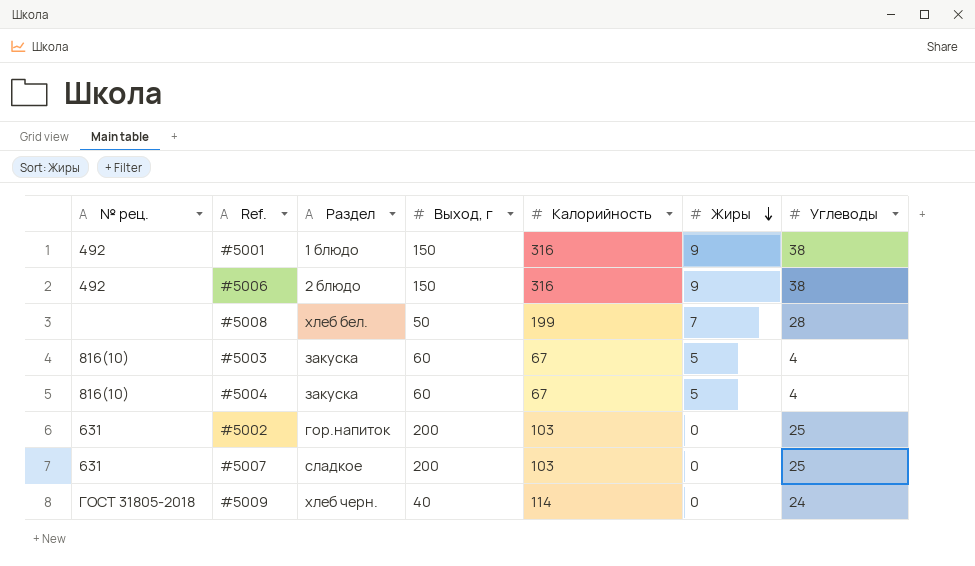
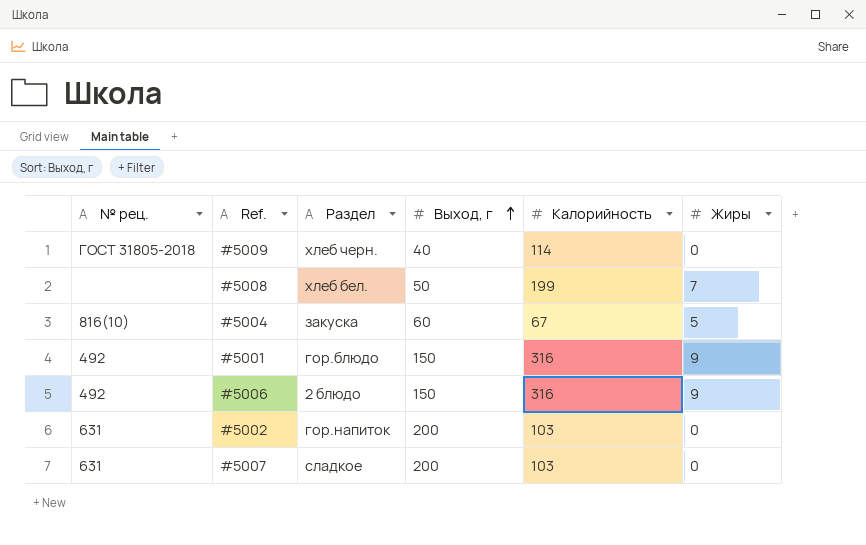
row order: Жиры descending -> Выход, г ascending
column Углеводы | position: 7 -> none
row #5003: 816(10) | закуска | 60 | 67 | 5 | 4 -> none
#5001 | Раздел: 1 блюдо -> гор.блюдо

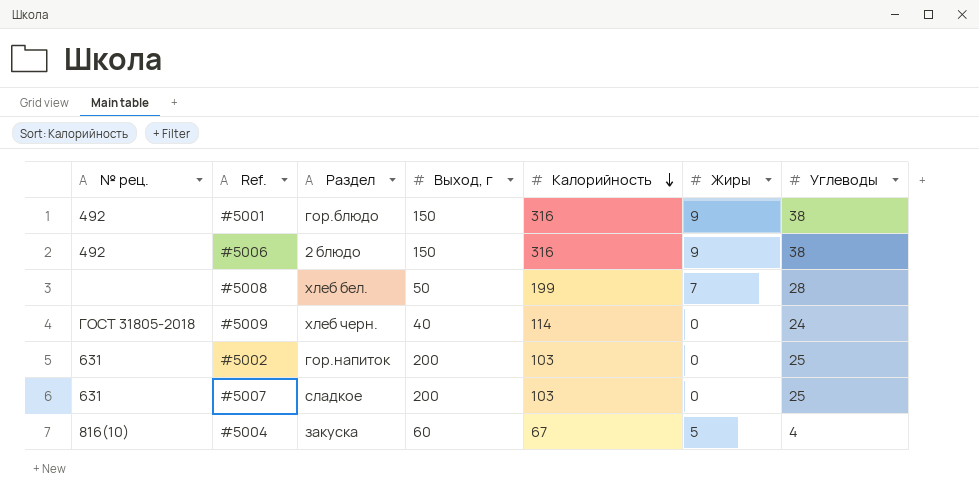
row order: Выход, г ascending -> Калорийность descending
column Углеводы | position: none -> 7

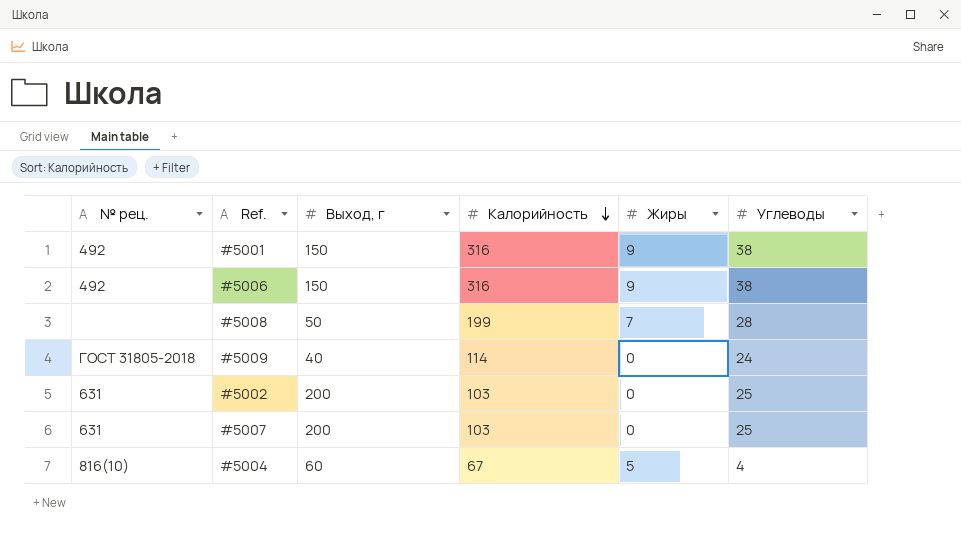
column Раздел | position: 3 -> none

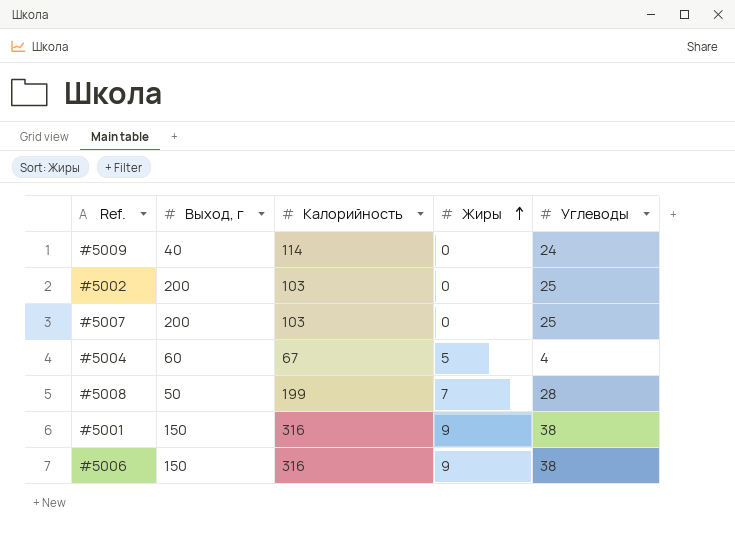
row order: Калорийность descending -> Жиры ascending
column № рец. | position: 1 -> none

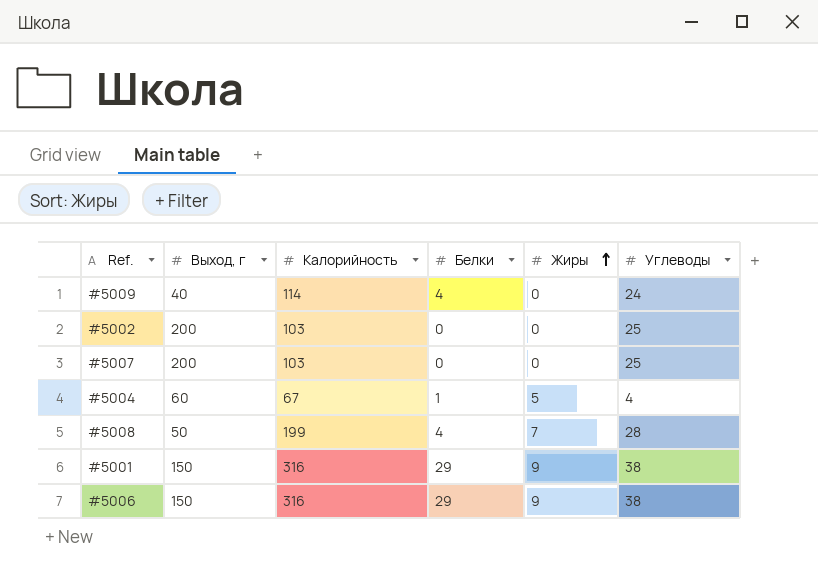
column Белки | position: none -> 4

